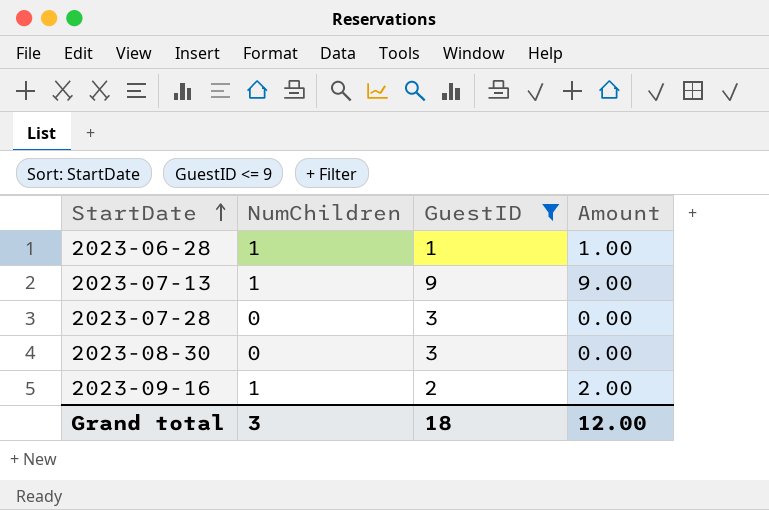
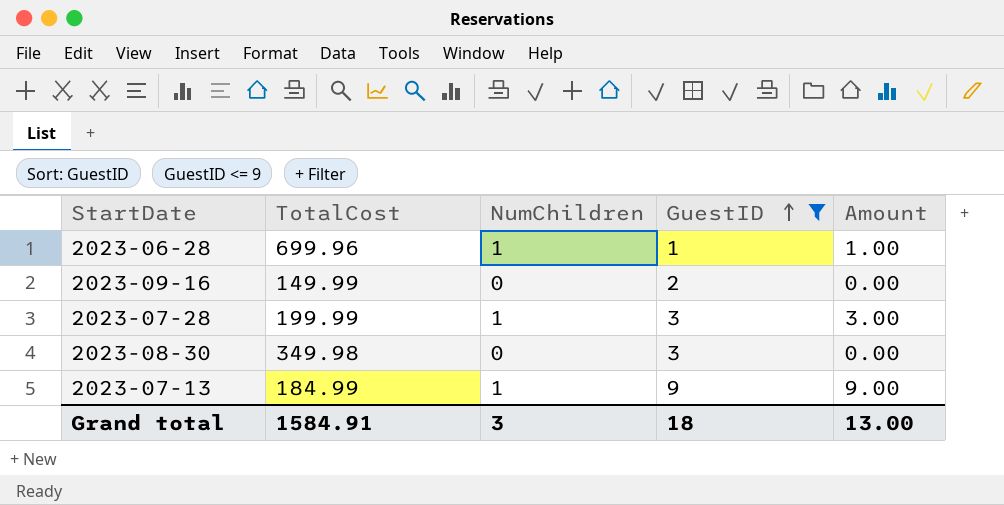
row order: StartDate ascending -> GuestID ascending
column TotalCost | position: none -> 2
2023-09-16 | NumChildren: 1 -> 0
2023-09-16 | Amount: 2.00 -> 0.00
2023-07-28 | NumChildren: 0 -> 1
2023-07-28 | Amount: 0.00 -> 3.00
Grand total | Amount: 12.00 -> 13.00

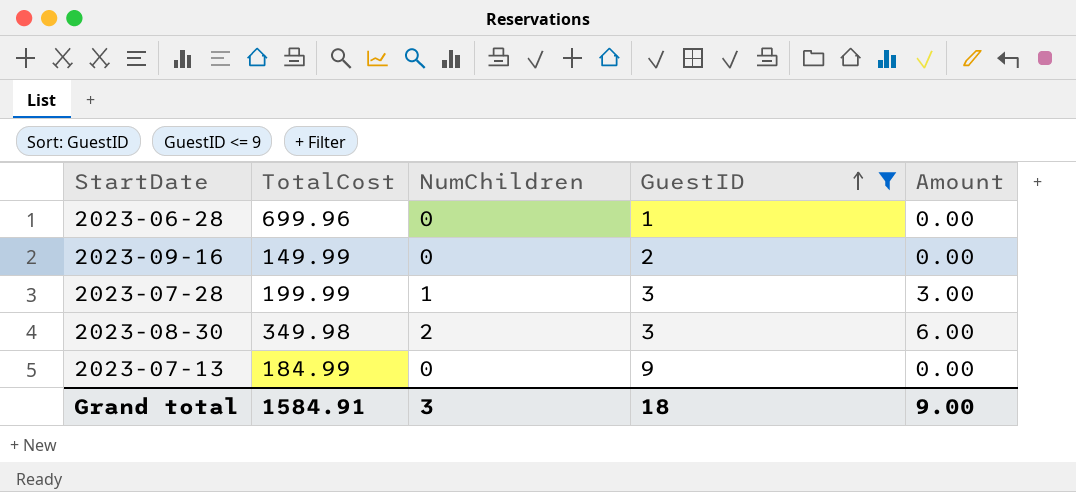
2023-06-28 | NumChildren: 1 -> 0
2023-06-28 | Amount: 1.00 -> 0.00
2023-08-30 | NumChildren: 0 -> 2
2023-08-30 | Amount: 0.00 -> 6.00
2023-07-13 | NumChildren: 1 -> 0
2023-07-13 | Amount: 9.00 -> 0.00
Grand total | Amount: 13.00 -> 9.00

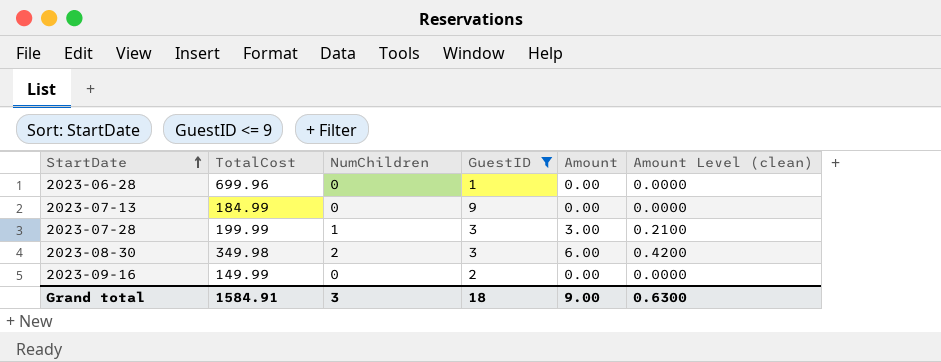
row order: GuestID ascending -> StartDate ascending
column Amount Level (clean) | formula: none -> [Amount] * 0.07

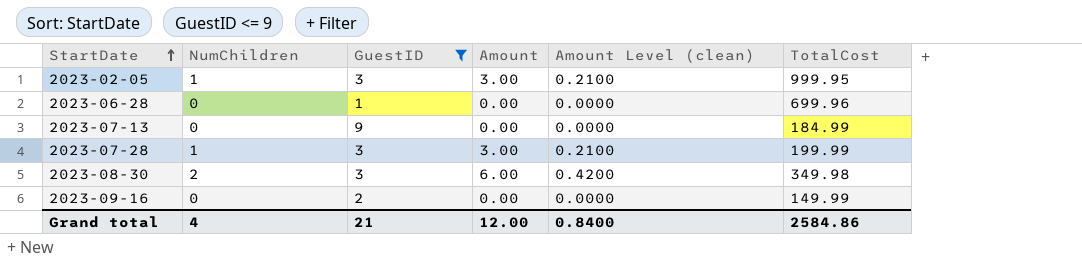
column TotalCost | position: 2 -> 6
row 2023-02-05: none -> 1 | 3 | 3.00 | 0.2100 | 999.95
Grand total | NumChildren: 3 -> 4
Grand total | GuestID: 18 -> 21
Grand total | Amount: 9.00 -> 12.00
Grand total | Amount Level (clean): 0.6300 -> 0.8400
Grand total | TotalCost: 1584.91 -> 2584.86

